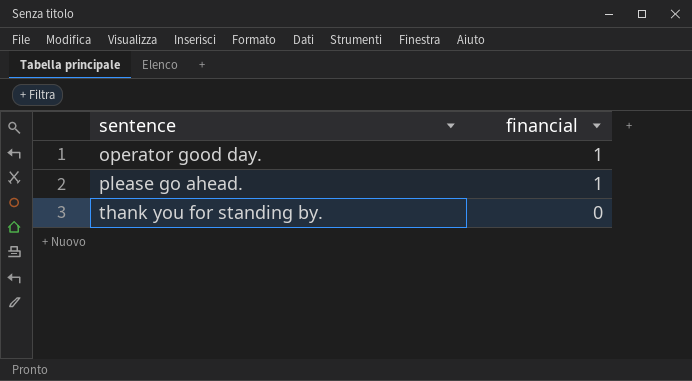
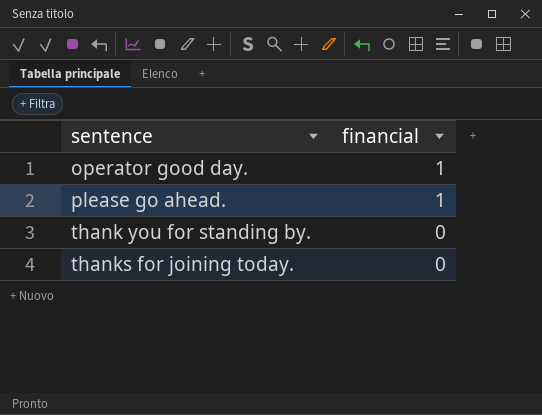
row thanks for joining today.: none -> 0

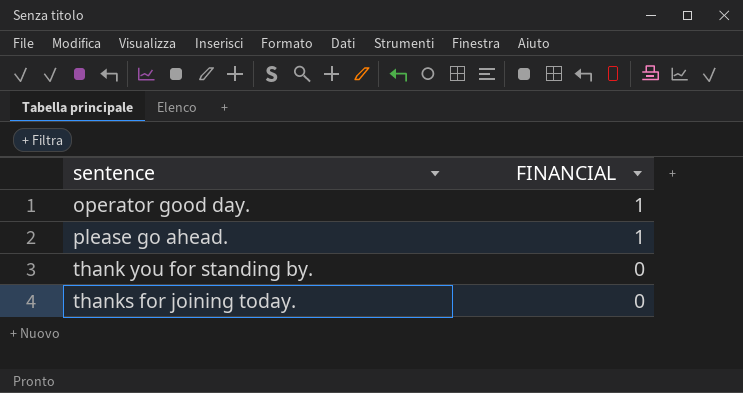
column name: financial -> FINANCIAL

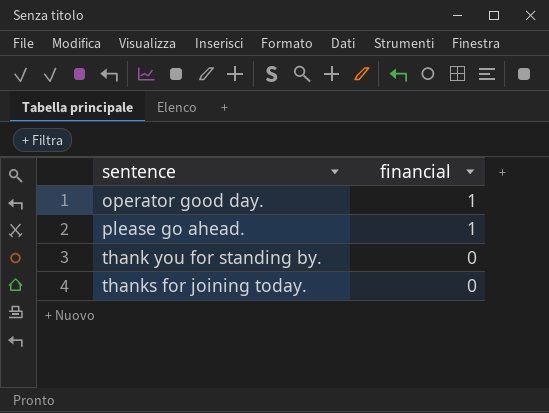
column name: FINANCIAL -> financial

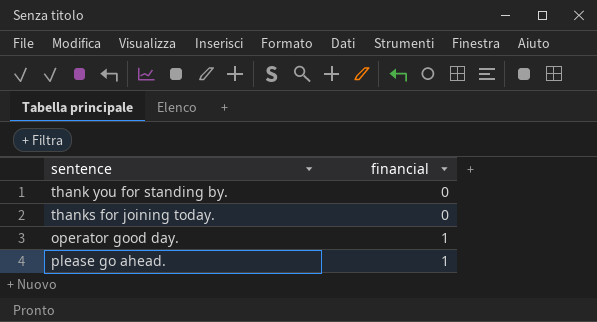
row order: sentence ascending -> financial ascending

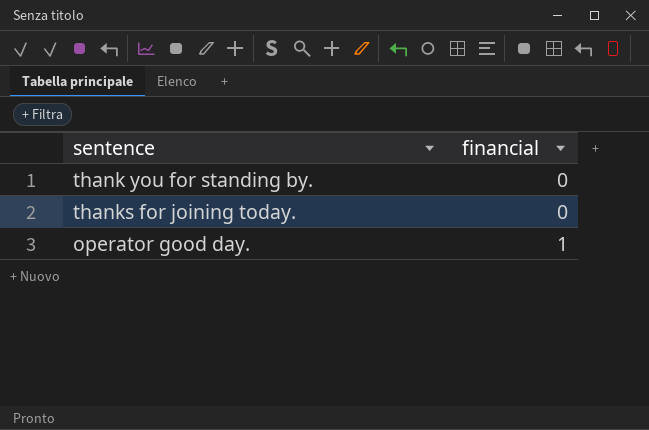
row please go ahead.: 1 -> none

